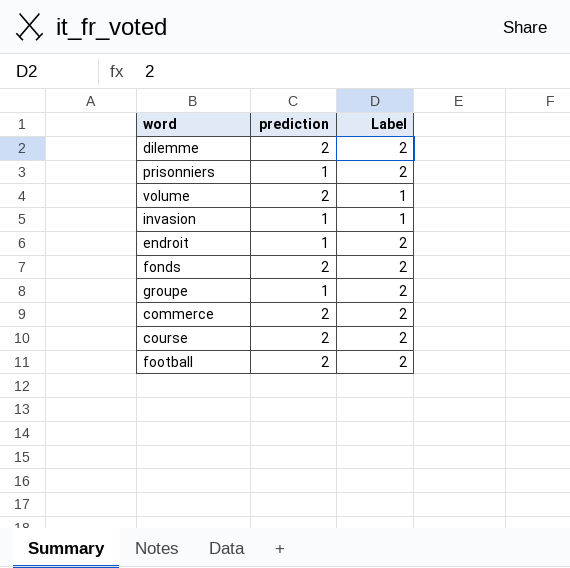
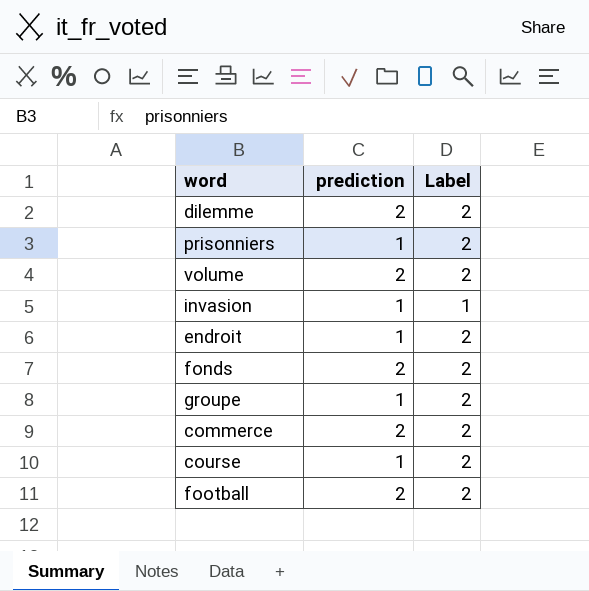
volume | Label: 1 -> 2
course | prediction: 2 -> 1

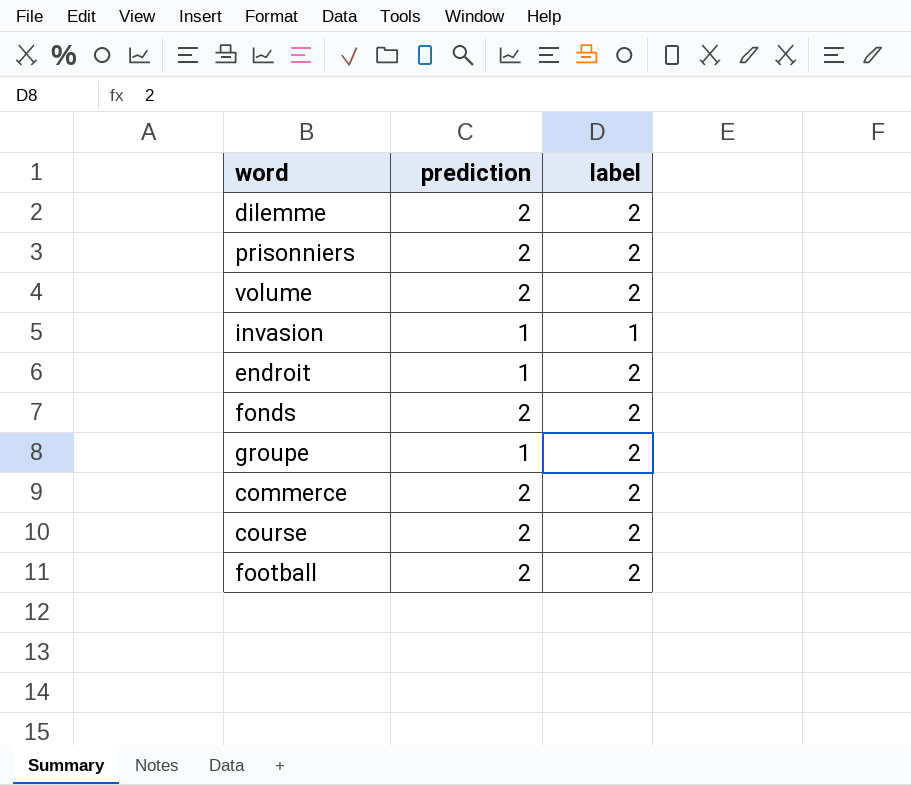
column name: Label -> label
prisonniers | prediction: 1 -> 2
course | prediction: 1 -> 2

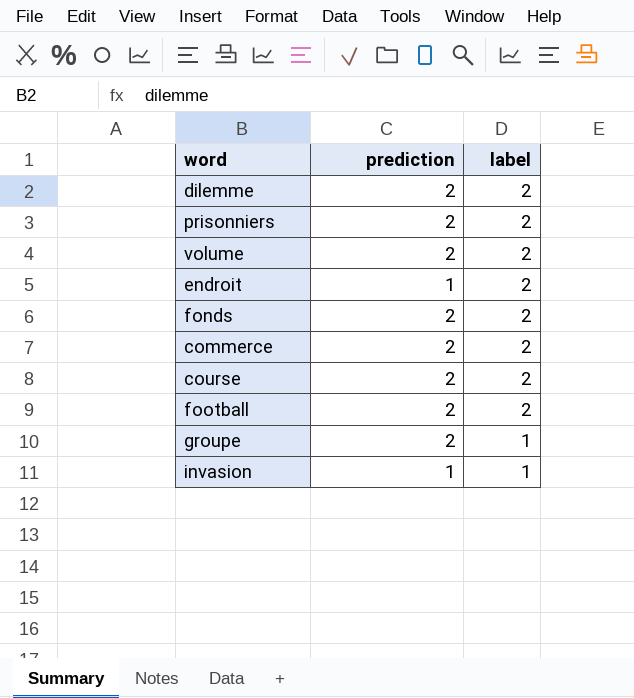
row order: none -> label descending
groupe | prediction: 1 -> 2
groupe | label: 2 -> 1

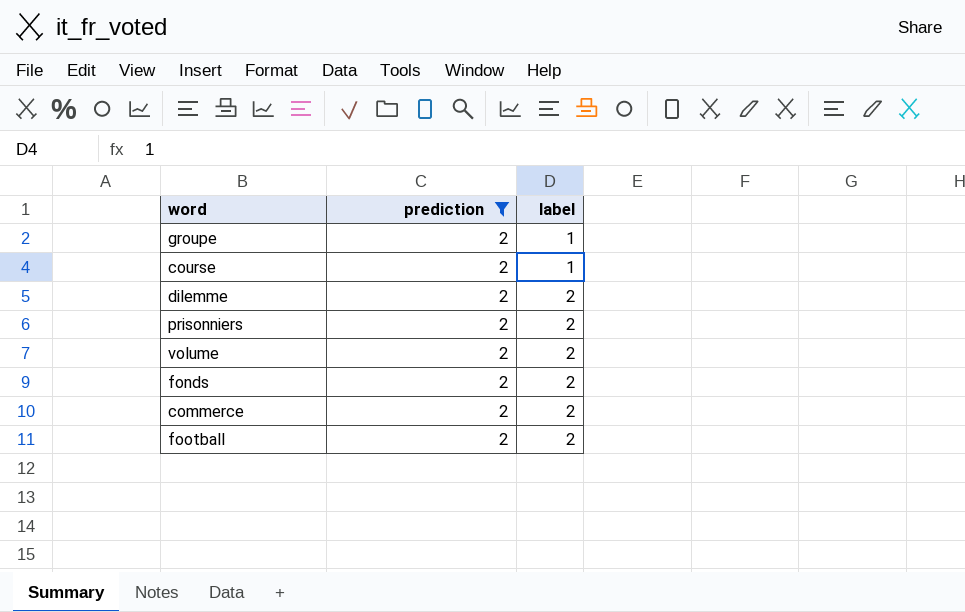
filter: none -> prediction = 2
row order: label descending -> label ascending
course | label: 2 -> 1

